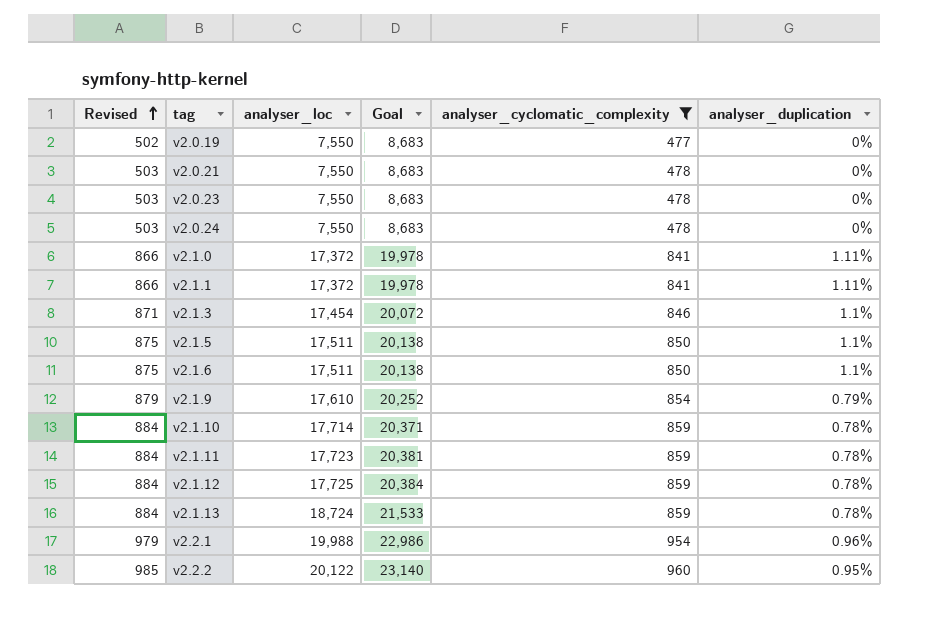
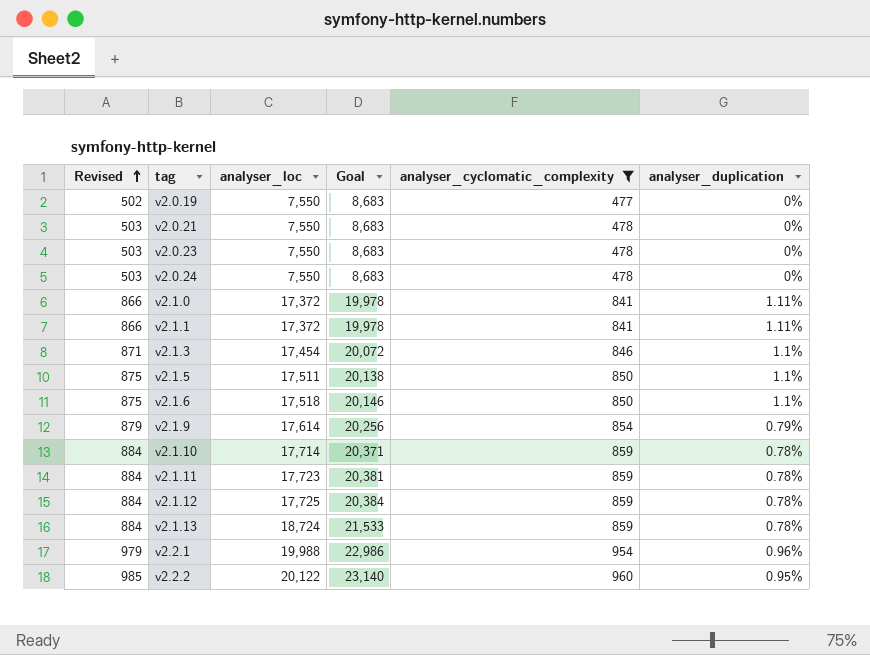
v2.1.6 | analyser_loc: 17,511 -> 17,518
v2.1.6 | Goal: 20,138 -> 20,146
v2.1.9 | analyser_loc: 17,610 -> 17,614
v2.1.9 | Goal: 20,252 -> 20,256

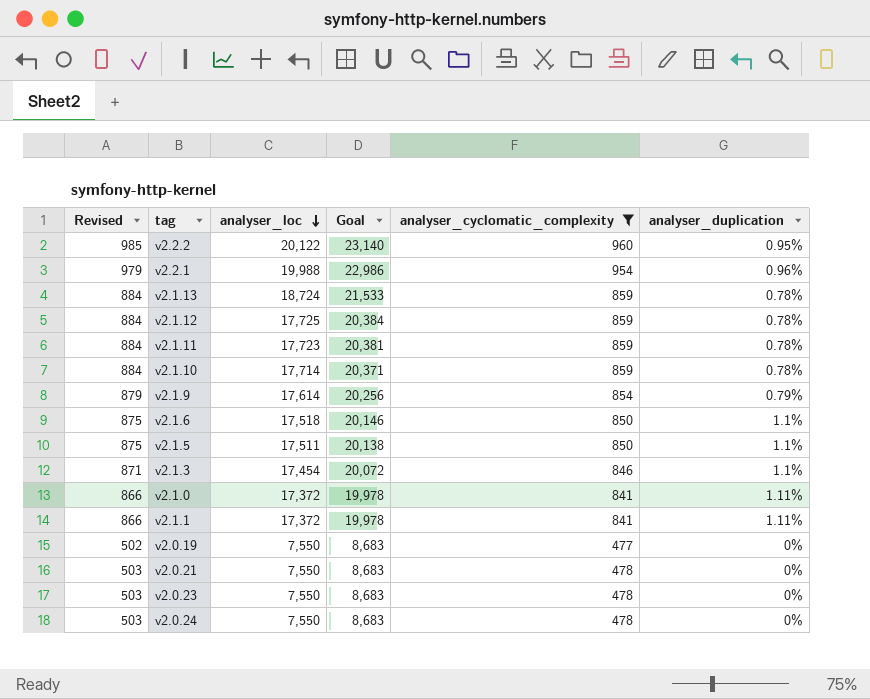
row order: Revised ascending -> analyser_loc descending

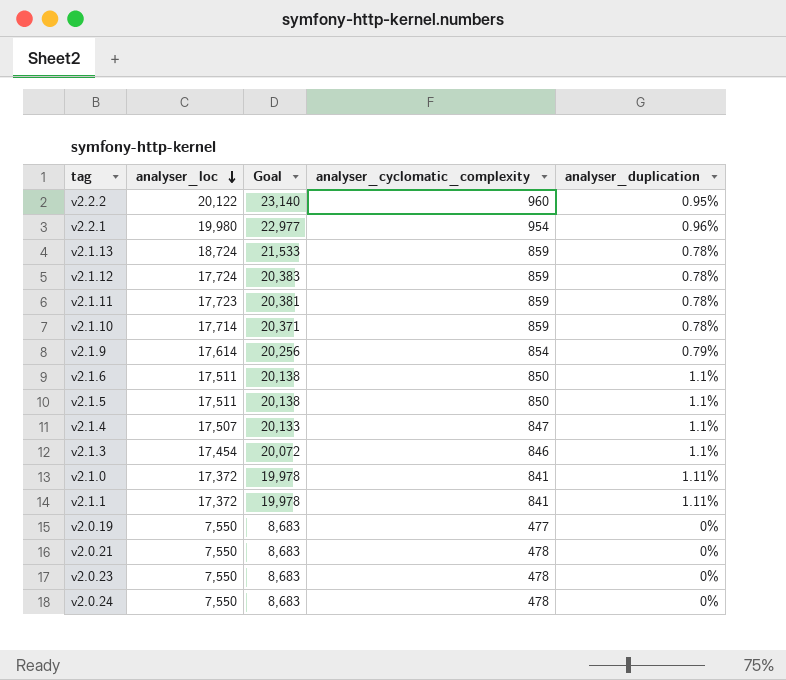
filter: analyser_cyclomatic_complexity != 847 -> none
column Revised | formula: [analyser_cyclomatic_complexity] + 25 -> none
v2.2.1 | analyser_loc: 19,988 -> 19,980
v2.2.1 | Goal: 22,986 -> 22,977
v2.1.12 | analyser_loc: 17,725 -> 17,724
v2.1.12 | Goal: 20,384 -> 20,383
v2.1.6 | analyser_loc: 17,518 -> 17,511
v2.1.6 | Goal: 20,146 -> 20,138

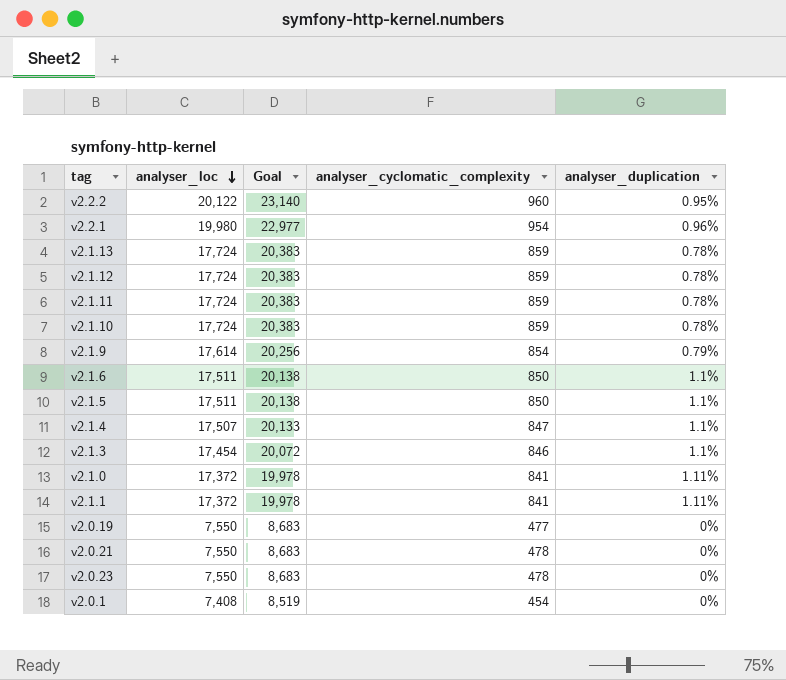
row v2.0.24: 7,550 | 8,683 | 478 | 0% -> none
v2.1.13 | analyser_loc: 18,724 -> 17,724
v2.1.13 | Goal: 21,533 -> 20,383
v2.1.11 | analyser_loc: 17,723 -> 17,724
v2.1.11 | Goal: 20,381 -> 20,383
v2.1.10 | analyser_loc: 17,714 -> 17,724
v2.1.10 | Goal: 20,371 -> 20,383
row v2.0.1: none -> 7,408 | 8,519 | 454 | 0%

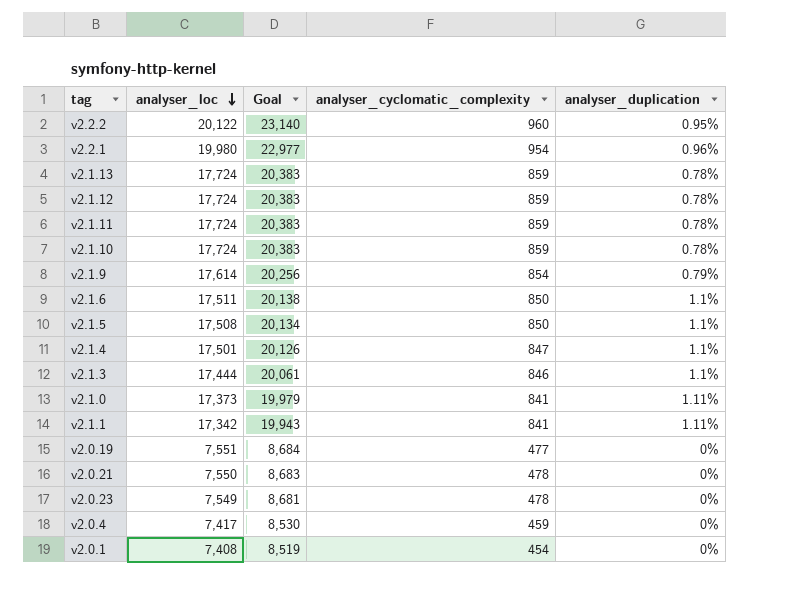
v2.1.5 | analyser_loc: 17,511 -> 17,508
v2.1.5 | Goal: 20,138 -> 20,134
v2.1.4 | analyser_loc: 17,507 -> 17,501
v2.1.4 | Goal: 20,133 -> 20,126
v2.1.3 | analyser_loc: 17,454 -> 17,444
v2.1.3 | Goal: 20,072 -> 20,061
v2.1.0 | analyser_loc: 17,372 -> 17,373
v2.1.0 | Goal: 19,978 -> 19,979
v2.1.1 | analyser_loc: 17,372 -> 17,342
v2.1.1 | Goal: 19,978 -> 19,943
v2.0.19 | analyser_loc: 7,550 -> 7,551
v2.0.19 | Goal: 8,683 -> 8,684
v2.0.23 | analyser_loc: 7,550 -> 7,549
v2.0.23 | Goal: 8,683 -> 8,681
row v2.0.4: none -> 7,417 | 8,530 | 459 | 0%

